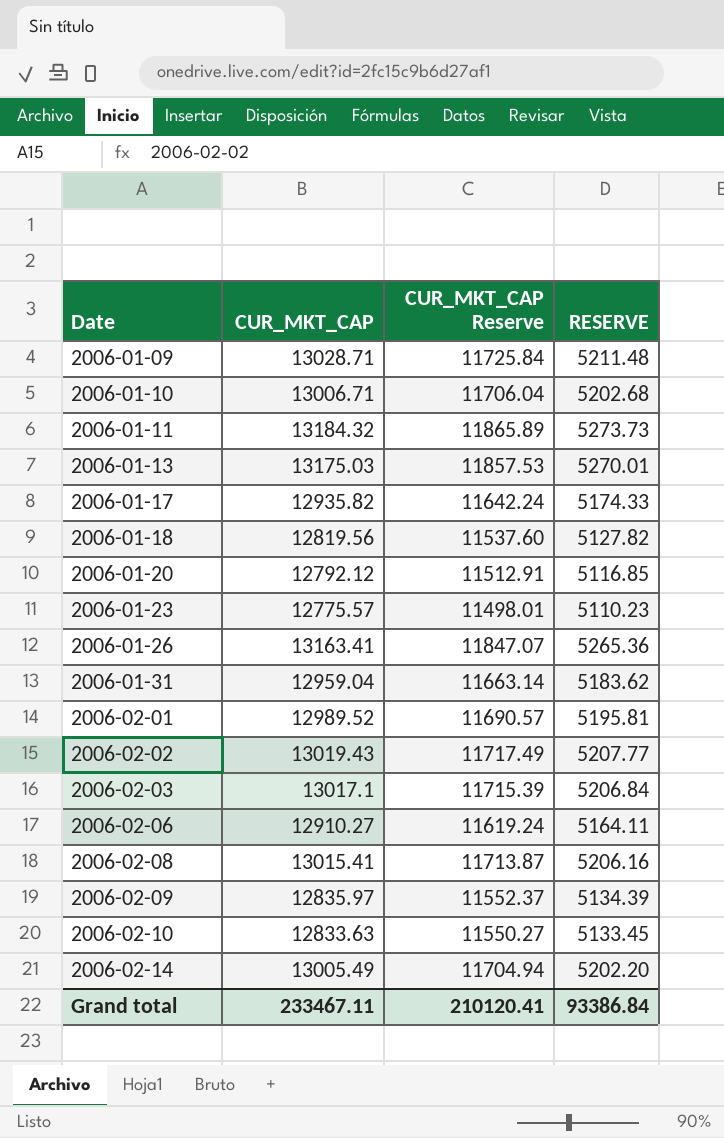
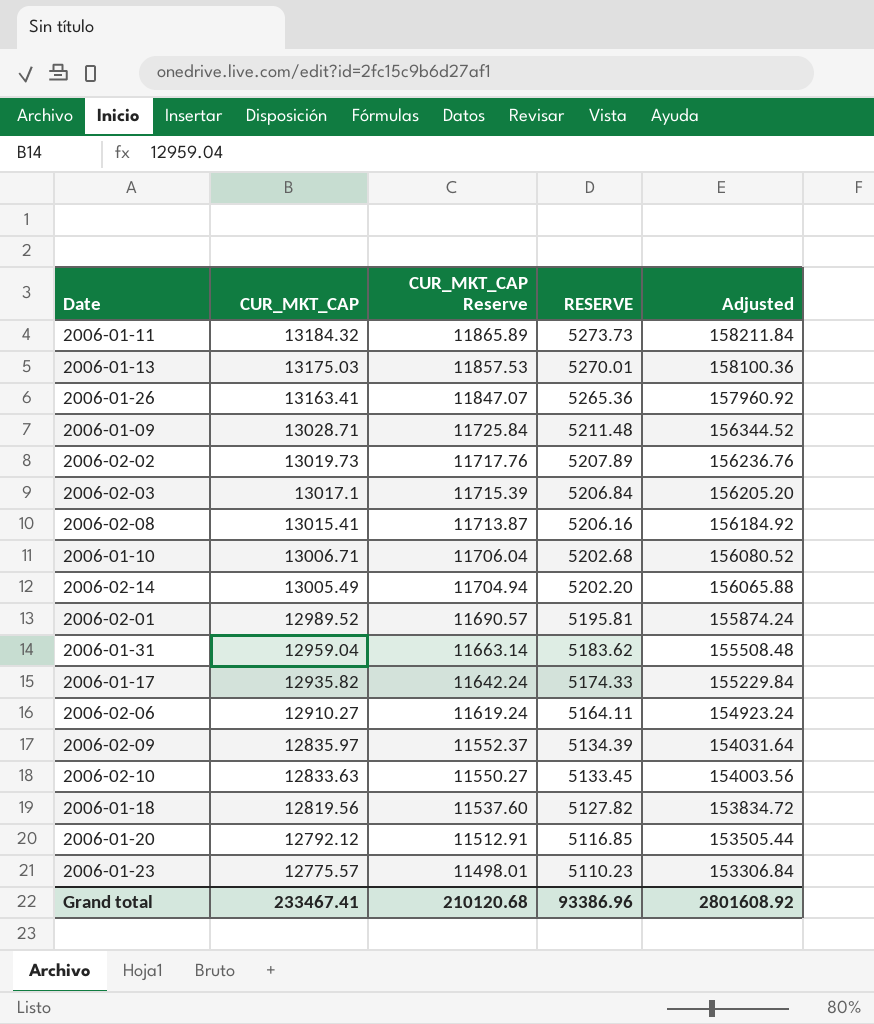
row order: Date ascending -> CUR_MKT_CAP descending
column Adjusted | formula: none -> [CUR_MKT_CAP] * 12
2006-02-02 | CUR_MKT_CAP: 13019.43 -> 13019.73
2006-02-02 | CUR_MKT_CAP Reserve: 11717.49 -> 11717.76
2006-02-02 | RESERVE: 5207.77 -> 5207.89
Grand total | CUR_MKT_CAP: 233467.11 -> 233467.41
Grand total | CUR_MKT_CAP Reserve: 210120.41 -> 210120.68
Grand total | RESERVE: 93386.84 -> 93386.96

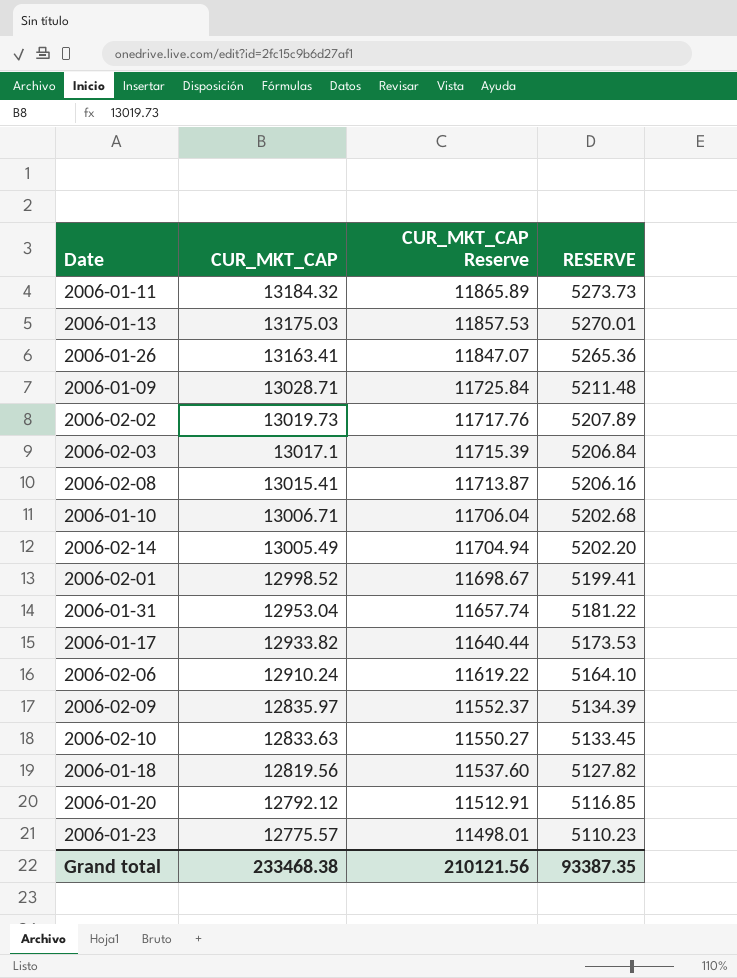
column Adjusted | formula: [CUR_MKT_CAP] * 12 -> none
2006-02-01 | CUR_MKT_CAP: 12989.52 -> 12998.52
2006-02-01 | CUR_MKT_CAP Reserve: 11690.57 -> 11698.67
2006-02-01 | RESERVE: 5195.81 -> 5199.41
2006-01-31 | CUR_MKT_CAP: 12959.04 -> 12953.04
2006-01-31 | CUR_MKT_CAP Reserve: 11663.14 -> 11657.74
2006-01-31 | RESERVE: 5183.62 -> 5181.22
2006-01-17 | CUR_MKT_CAP: 12935.82 -> 12933.82
2006-01-17 | CUR_MKT_CAP Reserve: 11642.24 -> 11640.44
2006-01-17 | RESERVE: 5174.33 -> 5173.53
2006-02-06 | CUR_MKT_CAP: 12910.27 -> 12910.24
2006-02-06 | CUR_MKT_CAP Reserve: 11619.24 -> 11619.22
2006-02-06 | RESERVE: 5164.11 -> 5164.10
Grand total | CUR_MKT_CAP: 233467.41 -> 233468.38
Grand total | CUR_MKT_CAP Reserve: 210120.68 -> 210121.56
Grand total | RESERVE: 93386.96 -> 93387.35

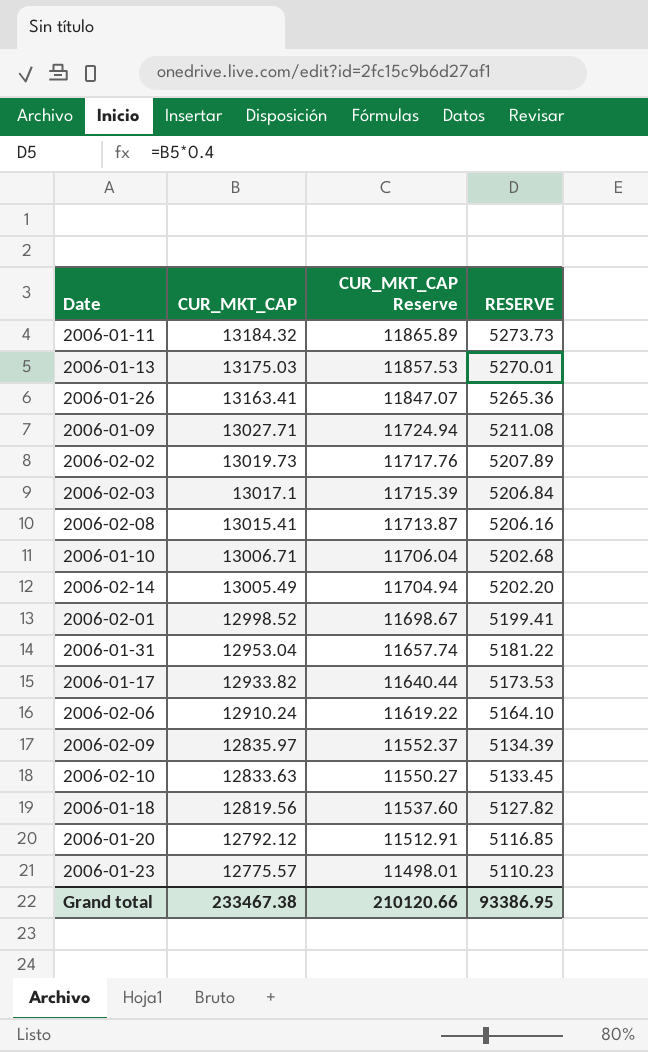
2006-01-09 | CUR_MKT_CAP: 13028.71 -> 13027.71
2006-01-09 | CUR_MKT_CAP Reserve: 11725.84 -> 11724.94
2006-01-09 | RESERVE: 5211.48 -> 5211.08
Grand total | CUR_MKT_CAP: 233468.38 -> 233467.38
Grand total | CUR_MKT_CAP Reserve: 210121.56 -> 210120.66
Grand total | RESERVE: 93387.35 -> 93386.95

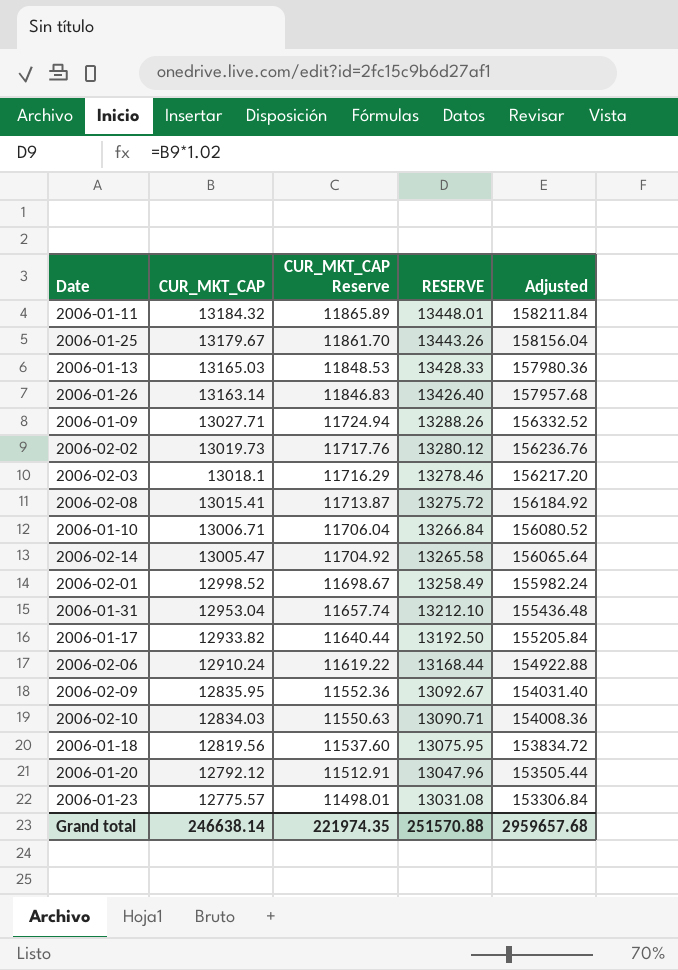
column RESERVE | formula: [CUR_MKT_CAP] * 0.4 -> [CUR_MKT_CAP] * 1.02
column Adjusted | formula: none -> [CUR_MKT_CAP] * 12
row 2006-01-25: none -> 13179.67 | 11861.70 | 13443.26 | 158156.04
2006-01-13 | CUR_MKT_CAP: 13175.03 -> 13165.03
2006-01-13 | CUR_MKT_CAP Reserve: 11857.53 -> 11848.53
2006-01-26 | CUR_MKT_CAP: 13163.41 -> 13163.14
2006-01-26 | CUR_MKT_CAP Reserve: 11847.07 -> 11846.83
2006-02-03 | CUR_MKT_CAP: 13017.1 -> 13018.1
2006-02-03 | CUR_MKT_CAP Reserve: 11715.39 -> 11716.29
2006-02-14 | CUR_MKT_CAP: 13005.49 -> 13005.47
2006-02-14 | CUR_MKT_CAP Reserve: 11704.94 -> 11704.92
2006-02-09 | CUR_MKT_CAP: 12835.97 -> 12835.95
2006-02-09 | CUR_MKT_CAP Reserve: 11552.37 -> 11552.36
2006-02-10 | CUR_MKT_CAP: 12833.63 -> 12834.03
2006-02-10 | CUR_MKT_CAP Reserve: 11550.27 -> 11550.63
Grand total | CUR_MKT_CAP: 233467.38 -> 246638.14
Grand total | CUR_MKT_CAP Reserve: 210120.66 -> 221974.35
Grand total | RESERVE: 93386.95 -> 251570.88

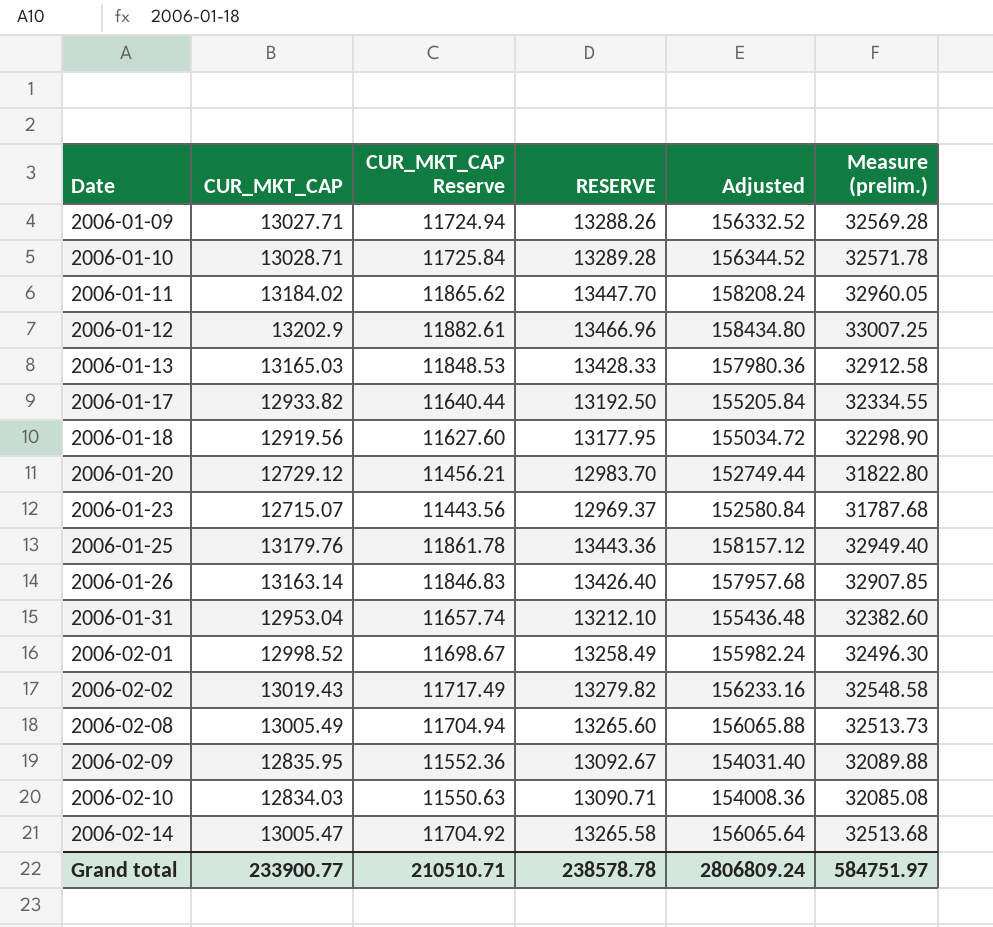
row order: CUR_MKT_CAP descending -> Date ascending
column Measure (prelim.) | formula: none -> [CUR_MKT_CAP] * 2.5
row 2006-02-03: 13018.1 | 11716.29 | 13278.46 | 156217.20 -> none
row 2006-02-06: 12910.24 | 11619.22 | 13168.44 | 154922.88 -> none
2006-01-10 | CUR_MKT_CAP: 13006.71 -> 13028.71
2006-01-10 | CUR_MKT_CAP Reserve: 11706.04 -> 11725.84
2006-01-10 | RESERVE: 13266.84 -> 13289.28
2006-01-10 | Adjusted: 156080.52 -> 156344.52
2006-01-11 | CUR_MKT_CAP: 13184.32 -> 13184.02
2006-01-11 | CUR_MKT_CAP Reserve: 11865.89 -> 11865.62
2006-01-11 | RESERVE: 13448.01 -> 13447.70
2006-01-11 | Adjusted: 158211.84 -> 158208.24
row 2006-01-12: none -> 13202.9 | 11882.61 | 13466.96 | 158434.80 | 33007.25
2006-01-18 | CUR_MKT_CAP: 12819.56 -> 12919.56
2006-01-18 | CUR_MKT_CAP Reserve: 11537.60 -> 11627.60
2006-01-18 | RESERVE: 13075.95 -> 13177.95
2006-01-18 | Adjusted: 153834.72 -> 155034.72
2006-01-20 | CUR_MKT_CAP: 12792.12 -> 12729.12
2006-01-20 | CUR_MKT_CAP Reserve: 11512.91 -> 11456.21
2006-01-20 | RESERVE: 13047.96 -> 12983.70
2006-01-20 | Adjusted: 153505.44 -> 152749.44
2006-01-23 | CUR_MKT_CAP: 12775.57 -> 12715.07
2006-01-23 | CUR_MKT_CAP Reserve: 11498.01 -> 11443.56
2006-01-23 | RESERVE: 13031.08 -> 12969.37
2006-01-23 | Adjusted: 153306.84 -> 152580.84
2006-01-25 | CUR_MKT_CAP: 13179.67 -> 13179.76
2006-01-25 | CUR_MKT_CAP Reserve: 11861.70 -> 11861.78
2006-01-25 | RESERVE: 13443.26 -> 13443.36
2006-01-25 | Adjusted: 158156.04 -> 158157.12
2006-02-02 | CUR_MKT_CAP: 13019.73 -> 13019.43
2006-02-02 | CUR_MKT_CAP Reserve: 11717.76 -> 11717.49
2006-02-02 | RESERVE: 13280.12 -> 13279.82
2006-02-02 | Adjusted: 156236.76 -> 156233.16
2006-02-08 | CUR_MKT_CAP: 13015.41 -> 13005.49
2006-02-08 | CUR_MKT_CAP Reserve: 11713.87 -> 11704.94
2006-02-08 | RESERVE: 13275.72 -> 13265.60
2006-02-08 | Adjusted: 156184.92 -> 156065.88
Grand total | CUR_MKT_CAP: 246638.14 -> 233900.77
Grand total | CUR_MKT_CAP Reserve: 221974.35 -> 210510.71
Grand total | RESERVE: 251570.88 -> 238578.78
Grand total | Adjusted: 2959657.68 -> 2806809.24

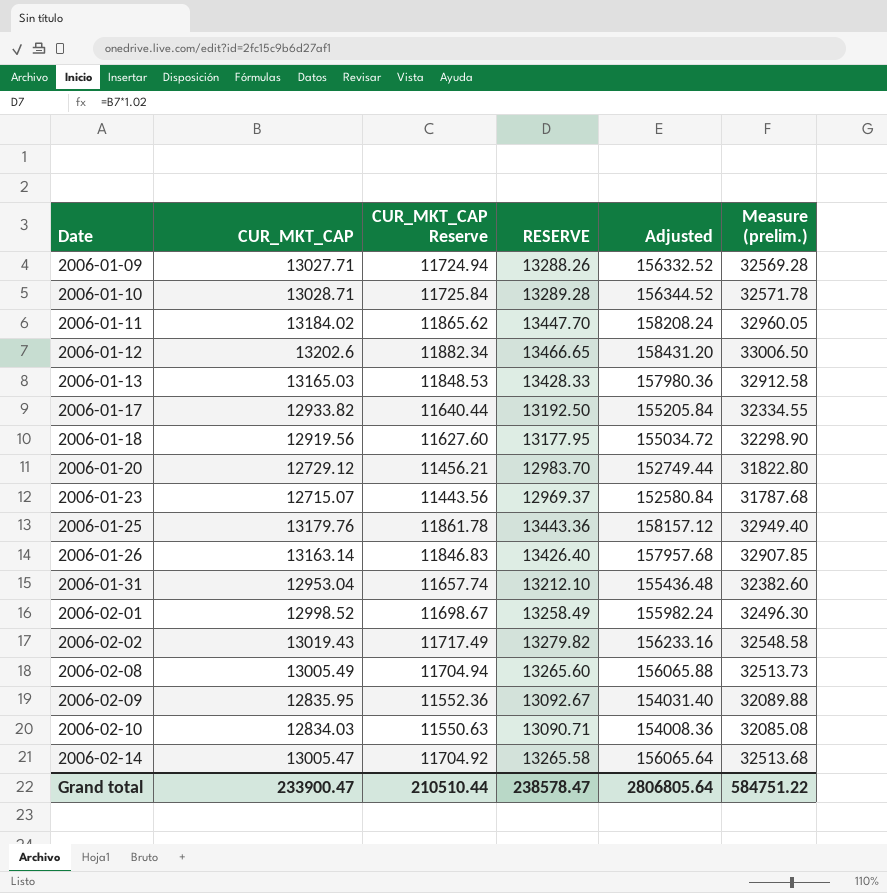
2006-01-12 | CUR_MKT_CAP: 13202.9 -> 13202.6
2006-01-12 | CUR_MKT_CAP Reserve: 11882.61 -> 11882.34
2006-01-12 | RESERVE: 13466.96 -> 13466.65
2006-01-12 | Adjusted: 158434.80 -> 158431.20
2006-01-12 | Measure (prelim.): 33007.25 -> 33006.50
Grand total | CUR_MKT_CAP: 233900.77 -> 233900.47
Grand total | CUR_MKT_CAP Reserve: 210510.71 -> 210510.44
Grand total | RESERVE: 238578.78 -> 238578.47
Grand total | Adjusted: 2806809.24 -> 2806805.64
Grand total | Measure (prelim.): 584751.97 -> 584751.22

